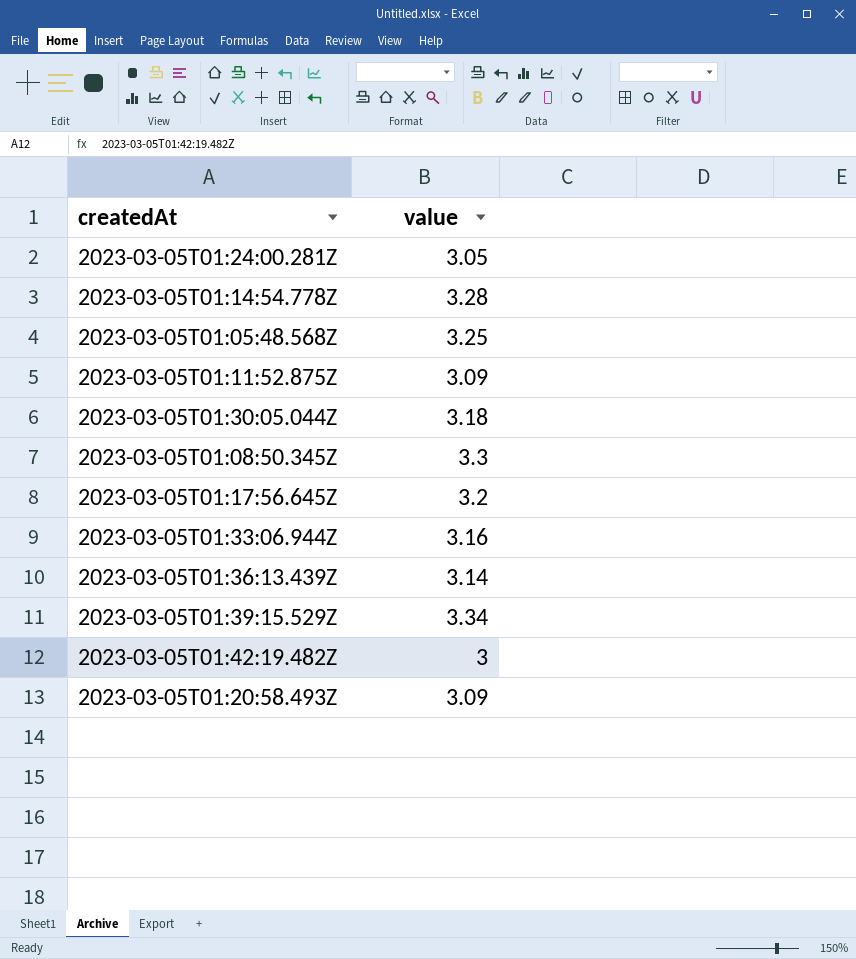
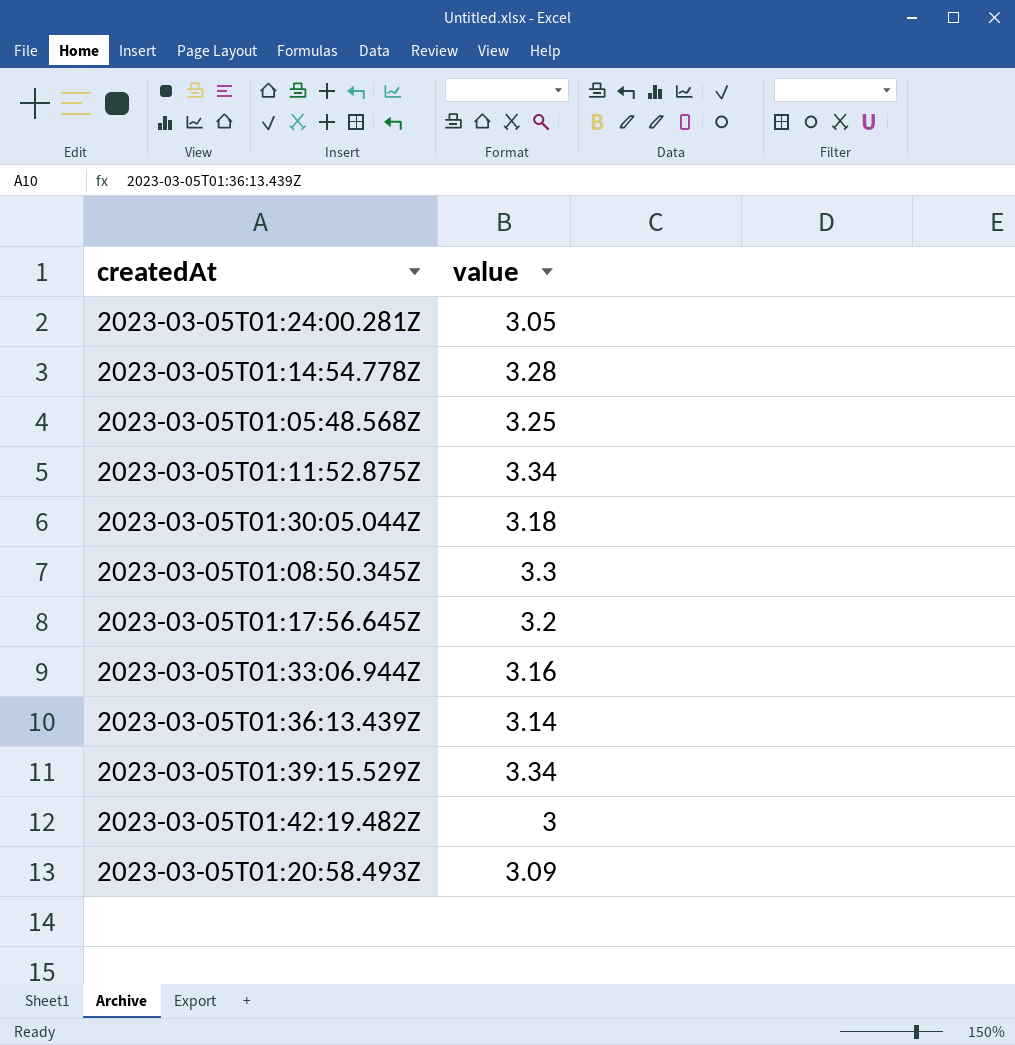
2023-03-05T01:11:52.875Z | value: 3.09 -> 3.34

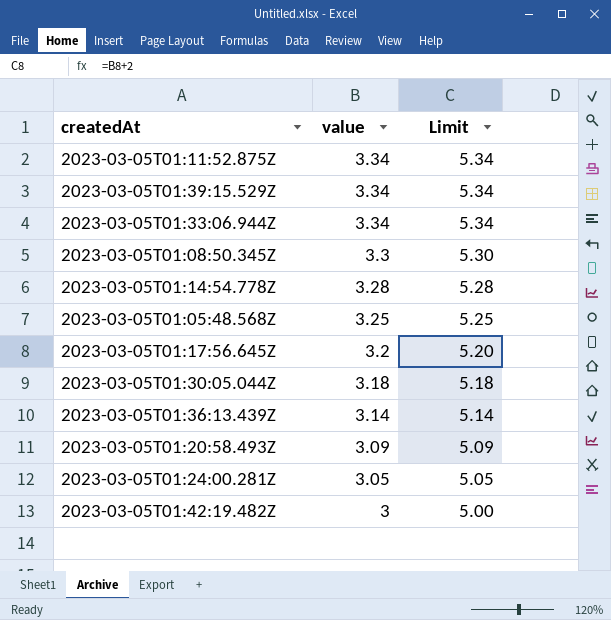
row order: none -> value descending
column Limit | formula: none -> [value] + 2
2023-03-05T01:33:06.944Z | value: 3.16 -> 3.34

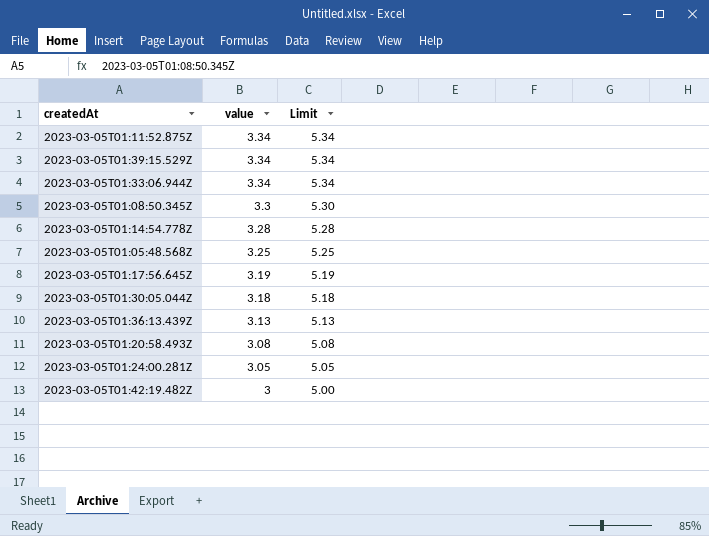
2023-03-05T01:17:56.645Z | value: 3.2 -> 3.19
2023-03-05T01:17:56.645Z | Limit: 5.20 -> 5.19
2023-03-05T01:36:13.439Z | value: 3.14 -> 3.13
2023-03-05T01:36:13.439Z | Limit: 5.14 -> 5.13
2023-03-05T01:20:58.493Z | value: 3.09 -> 3.08
2023-03-05T01:20:58.493Z | Limit: 5.09 -> 5.08

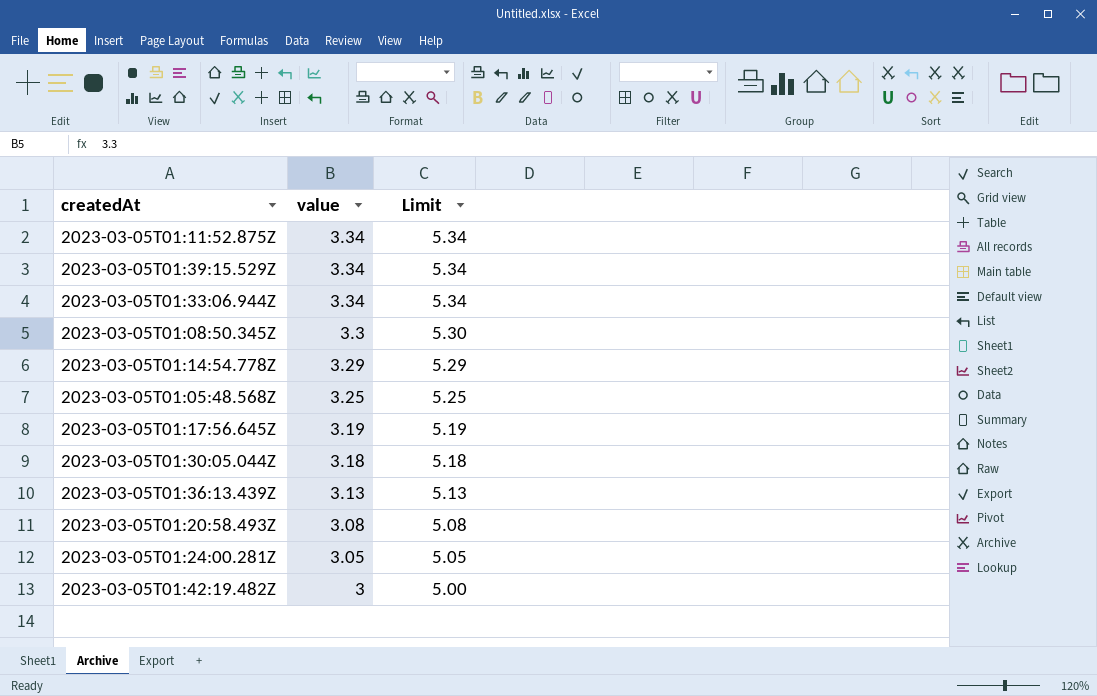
2023-03-05T01:14:54.778Z | value: 3.28 -> 3.29
2023-03-05T01:14:54.778Z | Limit: 5.28 -> 5.29

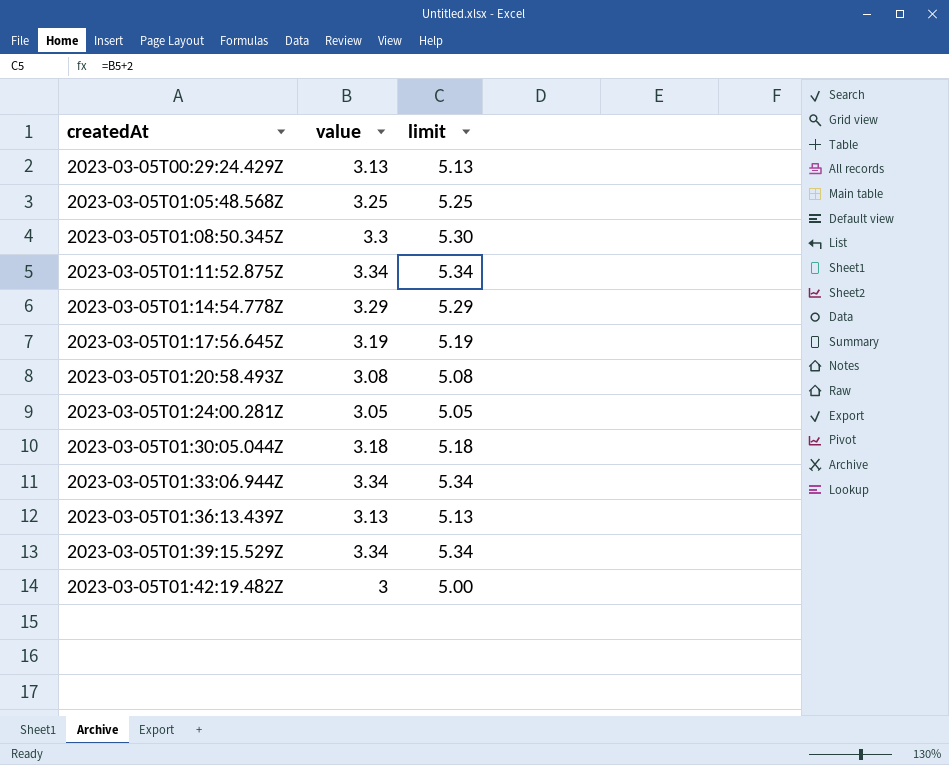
row order: value descending -> createdAt ascending
column name: Limit -> limit
row 2023-03-05T00:29:24.429Z: none -> 3.13 | 5.13

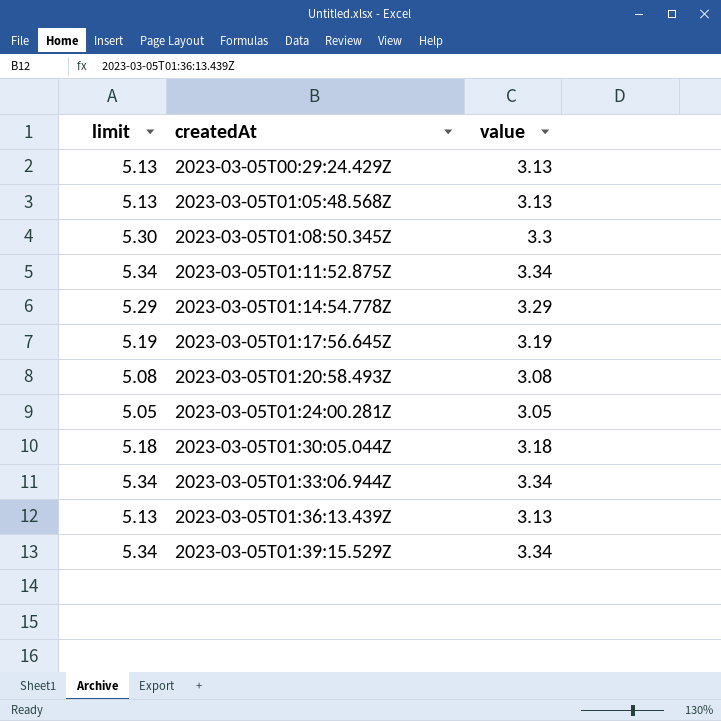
column limit | position: 3 -> 1
row 2023-03-05T01:42:19.482Z: 3 | 5.00 -> none
2023-03-05T01:05:48.568Z | limit: 5.25 -> 5.13
2023-03-05T01:05:48.568Z | value: 3.25 -> 3.13

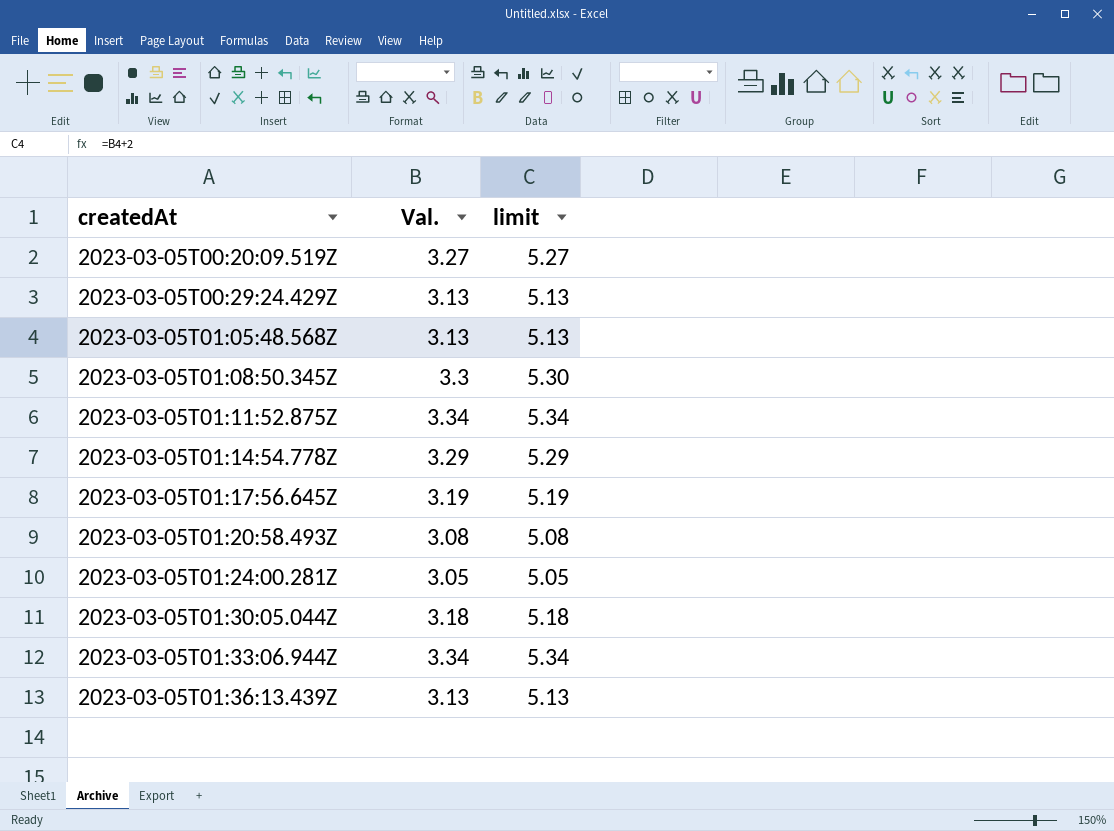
column name: value -> Val.
column limit | position: 1 -> 3
row 2023-03-05T01:39:15.529Z: 5.34 | 3.34 -> none
row 2023-03-05T00:20:09.519Z: none -> 3.27 | 5.27

